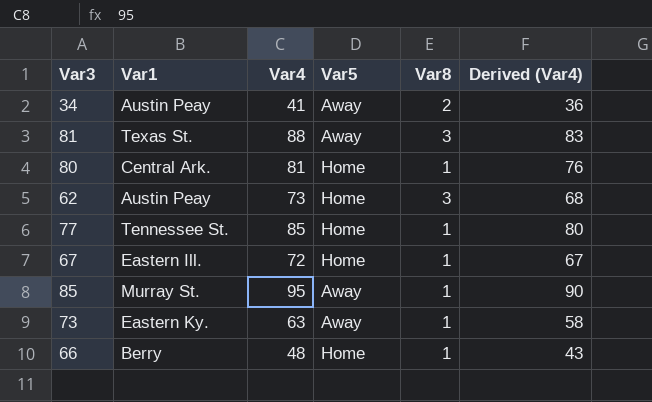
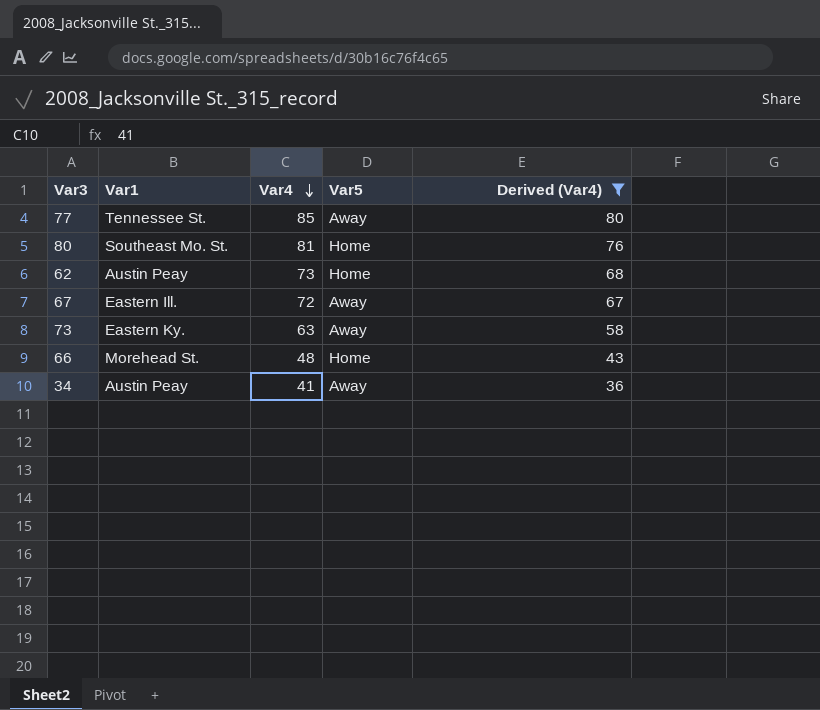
filter: none -> Derived (Var4) <= 80
row order: none -> Var4 descending
column Var8 | position: 5 -> none
77 | Var5: Home -> Away
80 | Var1: Central Ark. -> Southeast Mo. St.
67 | Var5: Home -> Away
66 | Var1: Berry -> Morehead St.

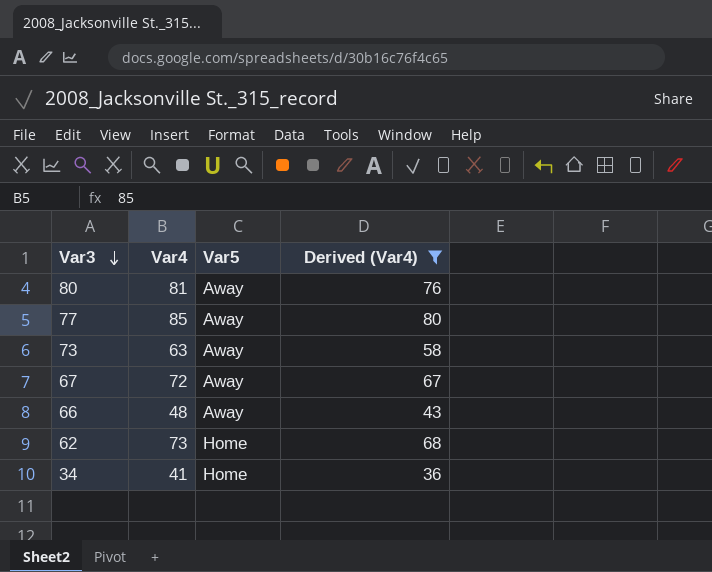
row order: Var4 descending -> Var3 descending
column Var1 | position: 2 -> none
80 | Var5: Home -> Away
66 | Var5: Home -> Away
34 | Var5: Away -> Home

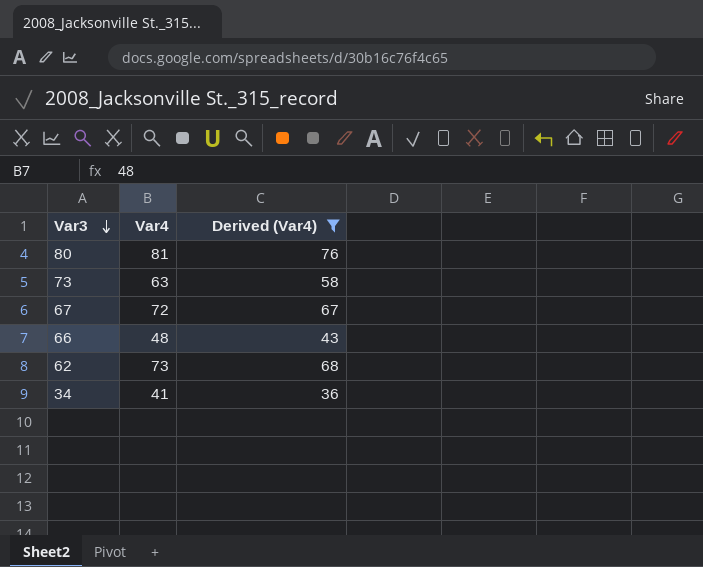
column Var5 | position: 3 -> none
row 77: 85 | Away | 80 -> none

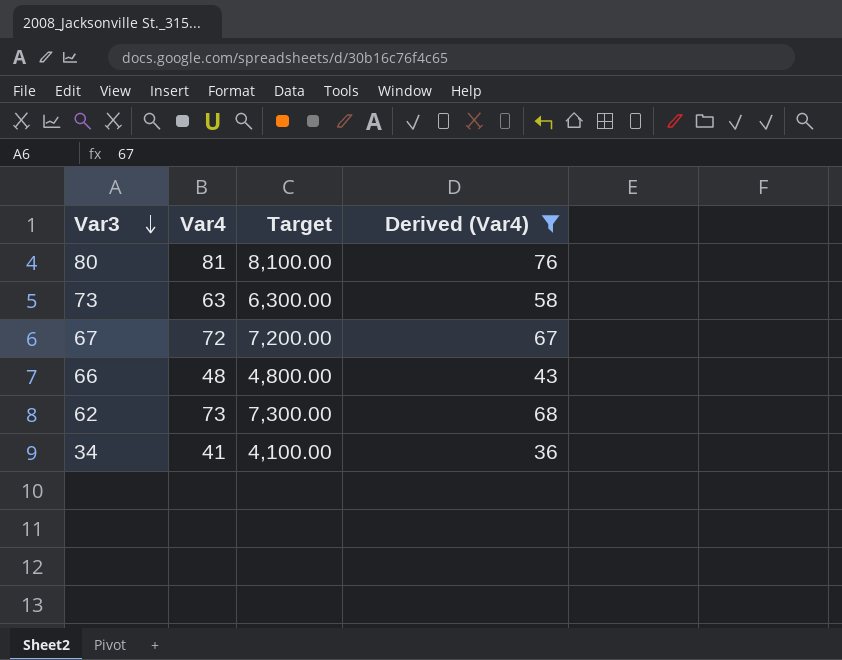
column Target | formula: none -> [Var4] * 100

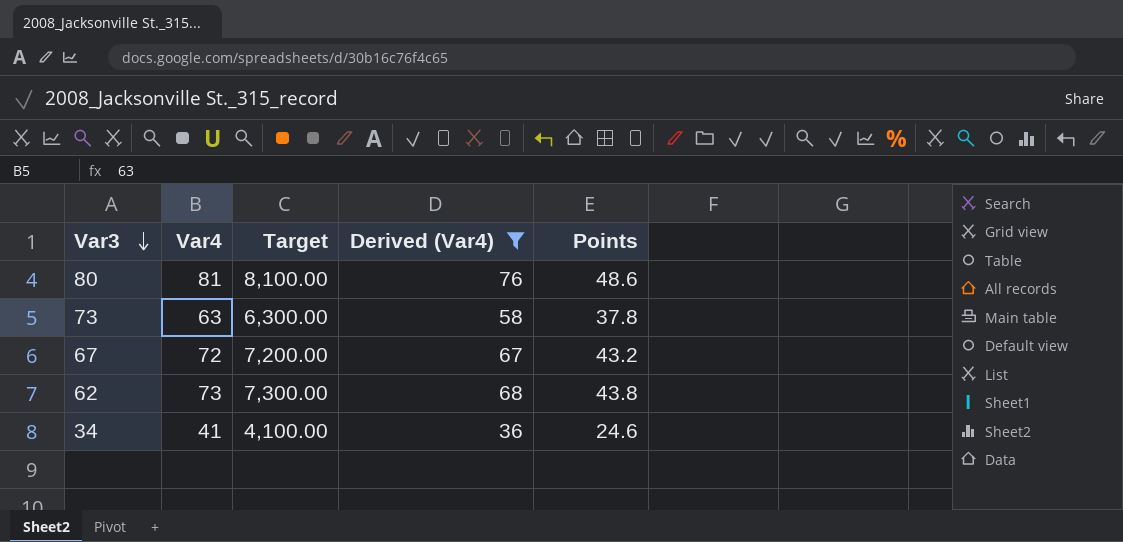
column Points | formula: none -> [Var4] * 0.6
row 66: 48 | 4,800.00 | 43 -> none

